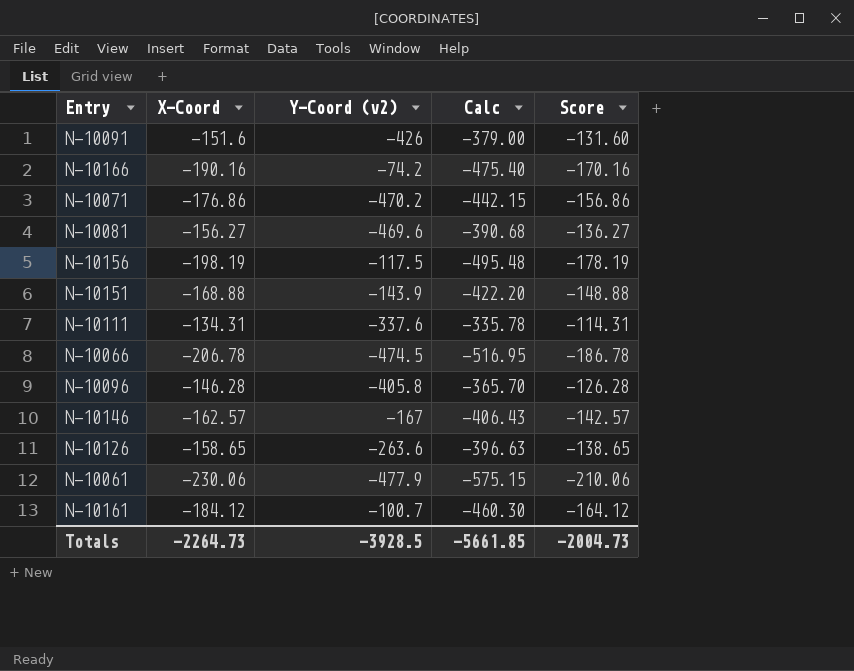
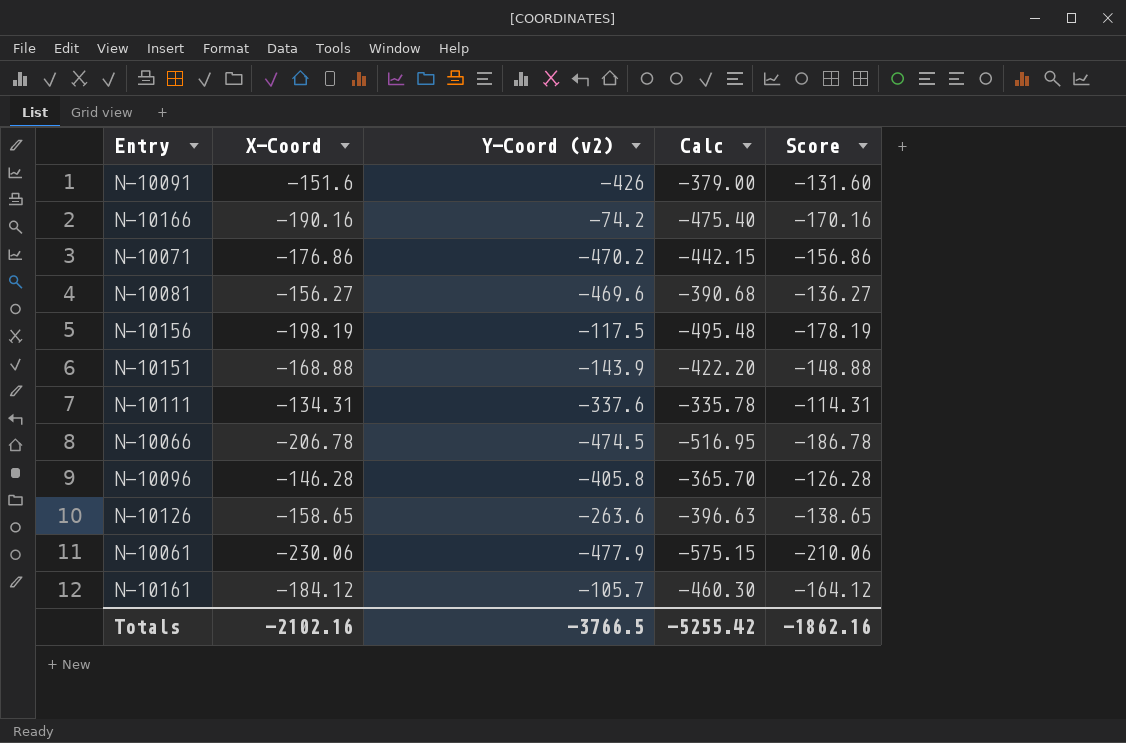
row N-10146: -162.57 | -167 | -406.43 | -142.57 -> none
N-10161 | Y-Coord (v2): -100.7 -> -105.7
Totals | X-Coord: -2264.73 -> -2102.16
Totals | Y-Coord (v2): -3928.5 -> -3766.5
Totals | Calc: -5661.85 -> -5255.42
Totals | Score: -2004.73 -> -1862.16

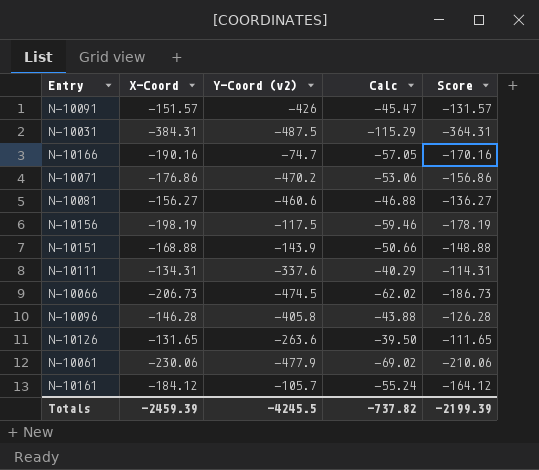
column Calc | formula: [X-Coord] * 2.5 -> [X-Coord] * 0.3
N-10091 | X-Coord: -151.6 -> -151.57
N-10091 | Score: -131.60 -> -131.57
row N-10031: none -> -384.31 | -487.5 | -115.29 | -364.31
N-10166 | Y-Coord (v2): -74.2 -> -74.7
N-10081 | Y-Coord (v2): -469.6 -> -460.6
N-10066 | X-Coord: -206.78 -> -206.73
N-10066 | Score: -186.78 -> -186.73
N-10126 | X-Coord: -158.65 -> -131.65
N-10126 | Score: -138.65 -> -111.65
Totals | X-Coord: -2102.16 -> -2459.39
Totals | Y-Coord (v2): -3766.5 -> -4245.5
Totals | Calc: -5255.42 -> -737.82
Totals | Score: -1862.16 -> -2199.39

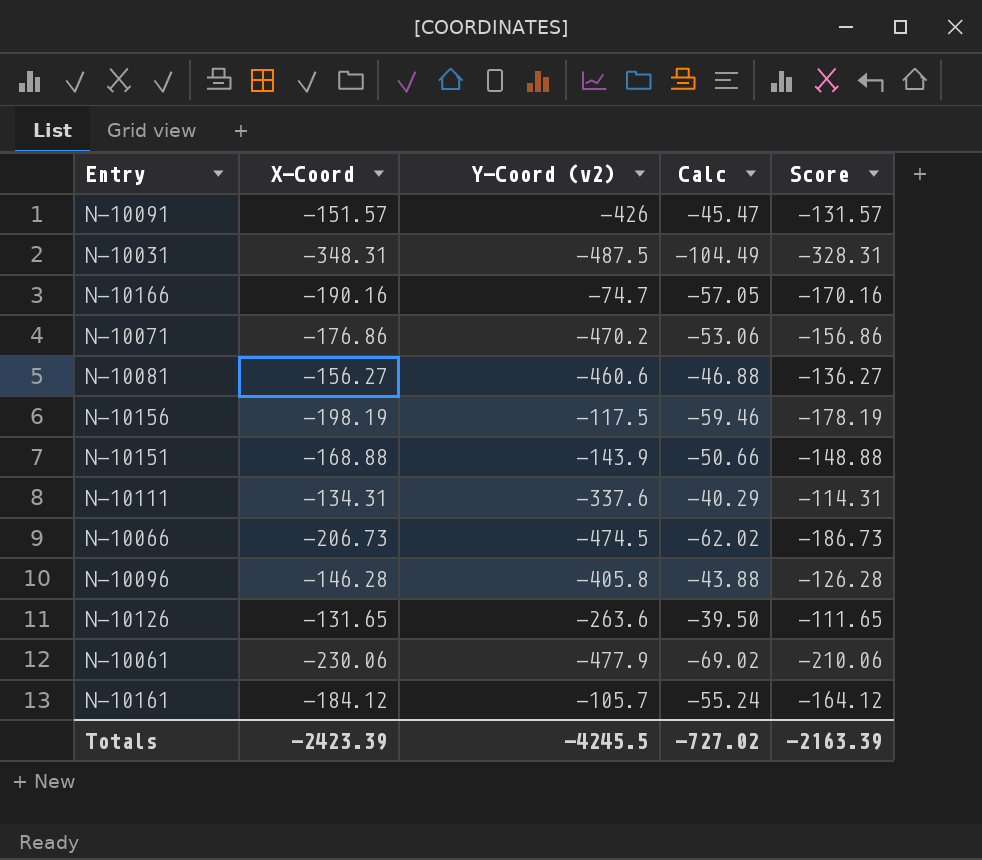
N-10031 | X-Coord: -384.31 -> -348.31
N-10031 | Calc: -115.29 -> -104.49
N-10031 | Score: -364.31 -> -328.31
Totals | X-Coord: -2459.39 -> -2423.39
Totals | Calc: -737.82 -> -727.02
Totals | Score: -2199.39 -> -2163.39

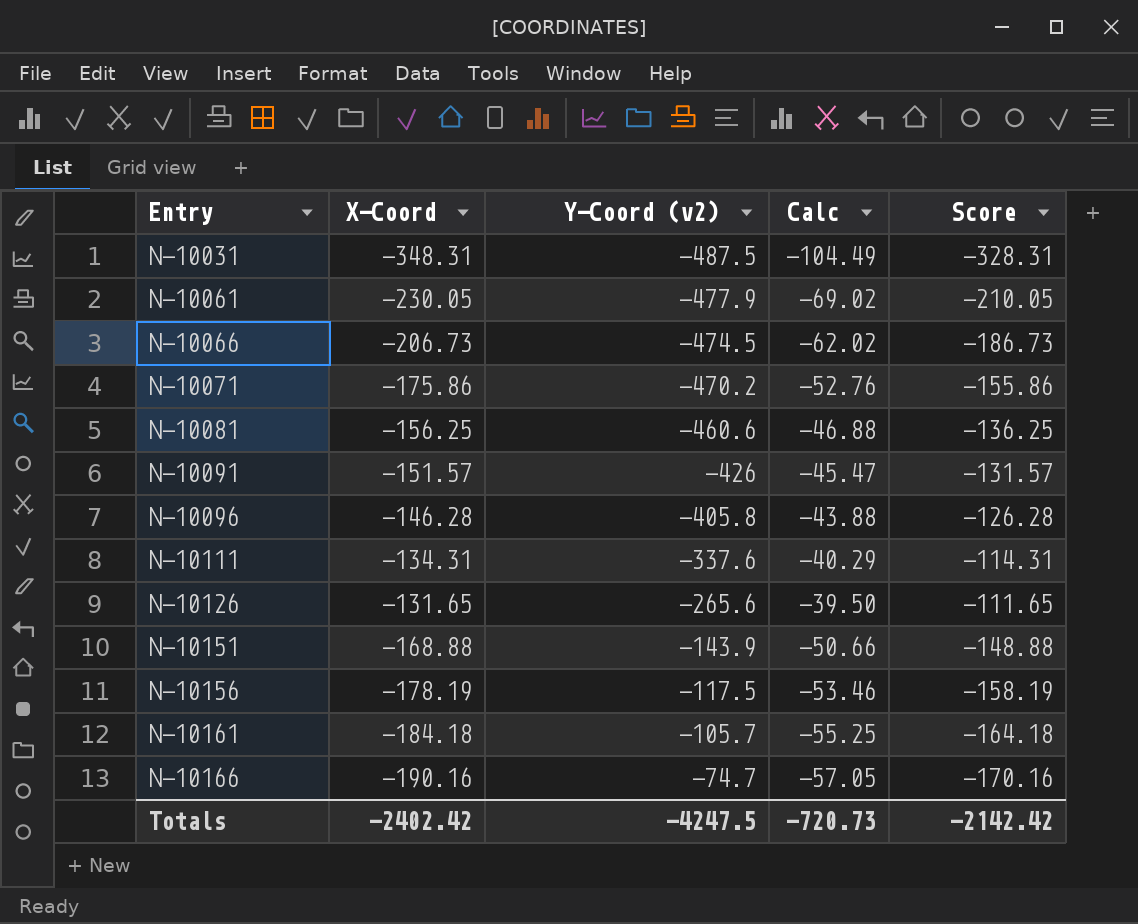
row order: none -> Entry ascending
N-10061 | X-Coord: -230.06 -> -230.05
N-10061 | Score: -210.06 -> -210.05
N-10071 | X-Coord: -176.86 -> -175.86
N-10071 | Calc: -53.06 -> -52.76
N-10071 | Score: -156.86 -> -155.86
N-10081 | X-Coord: -156.27 -> -156.25
N-10081 | Score: -136.27 -> -136.25
N-10126 | Y-Coord (v2): -263.6 -> -265.6
N-10156 | X-Coord: -198.19 -> -178.19
N-10156 | Calc: -59.46 -> -53.46
N-10156 | Score: -178.19 -> -158.19
N-10161 | X-Coord: -184.12 -> -184.18
N-10161 | Calc: -55.24 -> -55.25
N-10161 | Score: -164.12 -> -164.18
Totals | X-Coord: -2423.39 -> -2402.42
Totals | Y-Coord (v2): -4245.5 -> -4247.5
Totals | Calc: -727.02 -> -720.73
Totals | Score: -2163.39 -> -2142.42

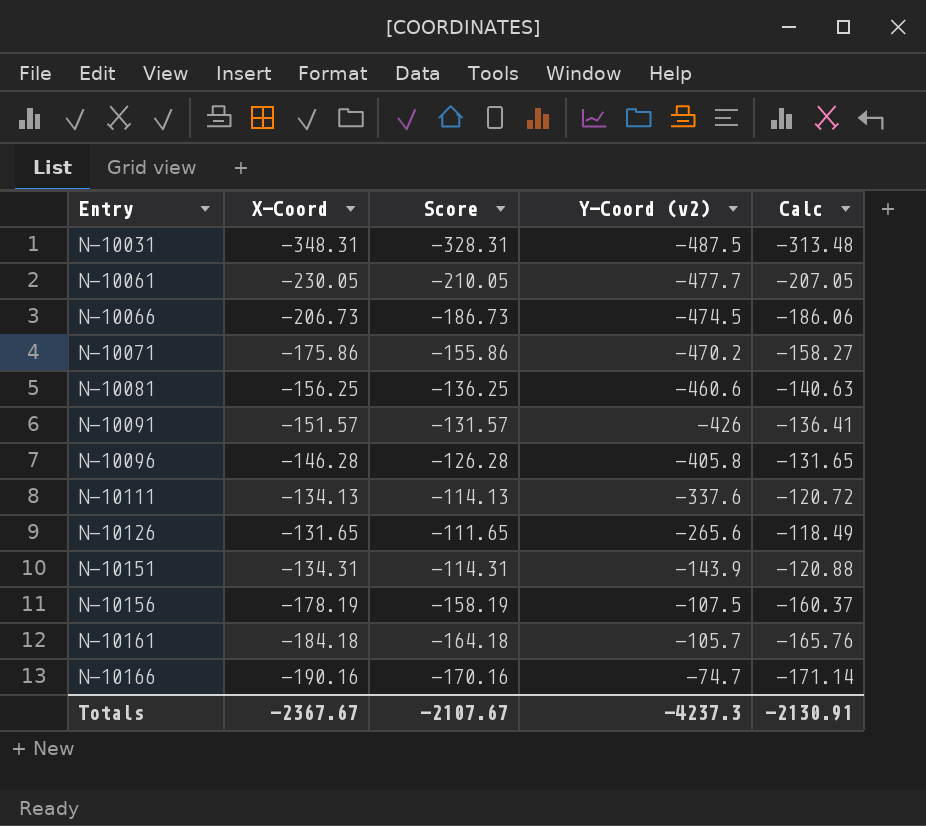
column Score | position: 5 -> 3
column Calc | formula: [X-Coord] * 0.3 -> [X-Coord] * 0.9
N-10061 | Y-Coord (v2): -477.9 -> -477.7
N-10111 | X-Coord: -134.31 -> -134.13
N-10111 | Score: -114.31 -> -114.13
N-10151 | X-Coord: -168.88 -> -134.31
N-10151 | Score: -148.88 -> -114.31
N-10156 | Y-Coord (v2): -117.5 -> -107.5
Totals | X-Coord: -2402.42 -> -2367.67
Totals | Score: -2142.42 -> -2107.67
Totals | Y-Coord (v2): -4247.5 -> -4237.3
Totals | Calc: -720.73 -> -2130.91

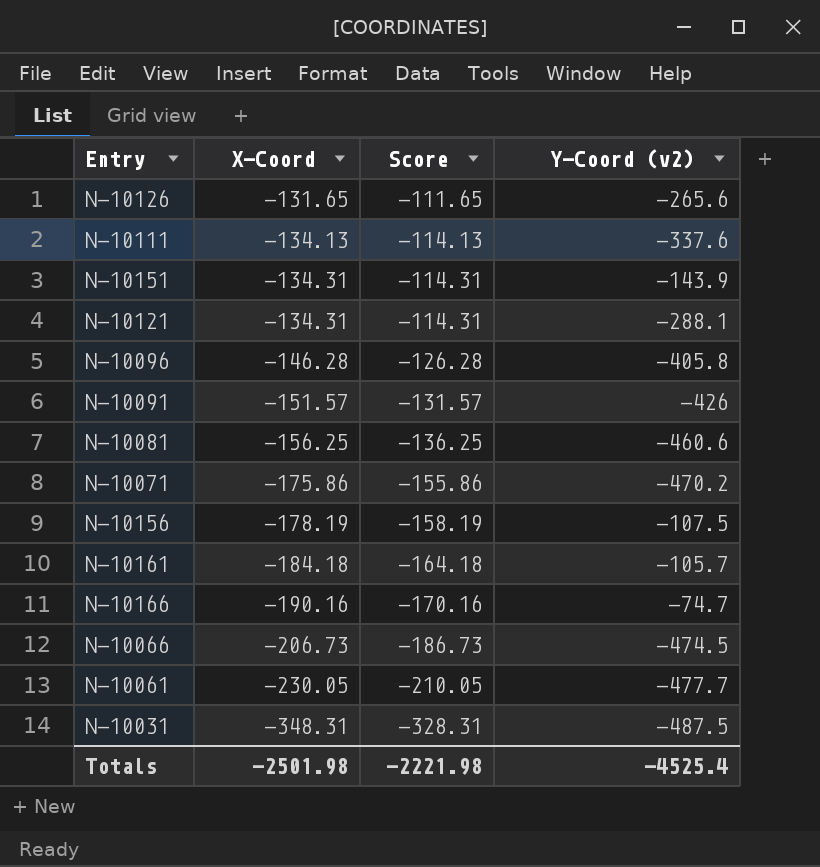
row order: Entry ascending -> X-Coord descending
column Calc | formula: [X-Coord] * 0.9 -> none
row N-10121: none -> -134.31 | -114.31 | -288.1
Totals | X-Coord: -2367.67 -> -2501.98
Totals | Score: -2107.67 -> -2221.98
Totals | Y-Coord (v2): -4237.3 -> -4525.4

